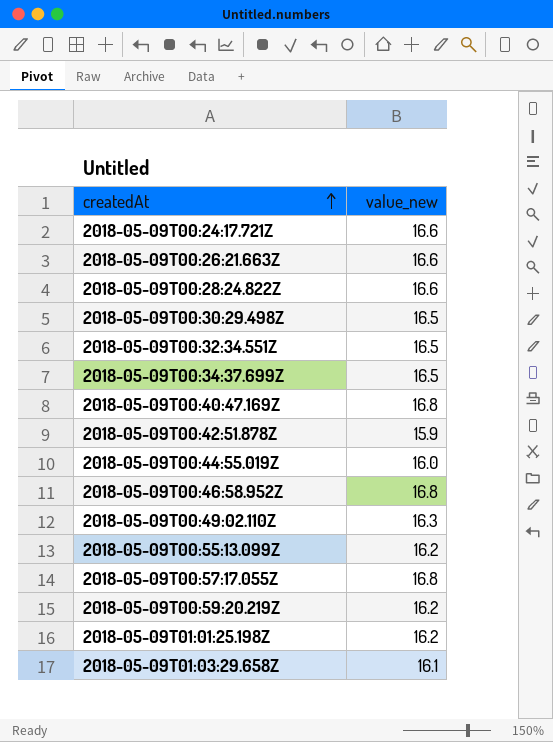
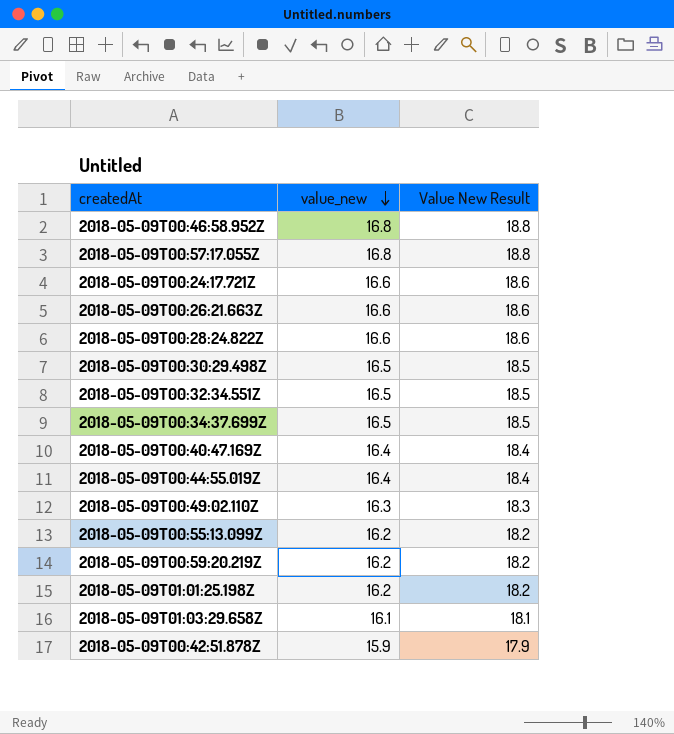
row order: createdAt ascending -> value_new descending
column Value New Result | formula: none -> [value_new] + 2
2018-05-09T00:40:47.169Z | value_new: 16.8 -> 16.4
2018-05-09T00:44:55.019Z | value_new: 16.0 -> 16.4

